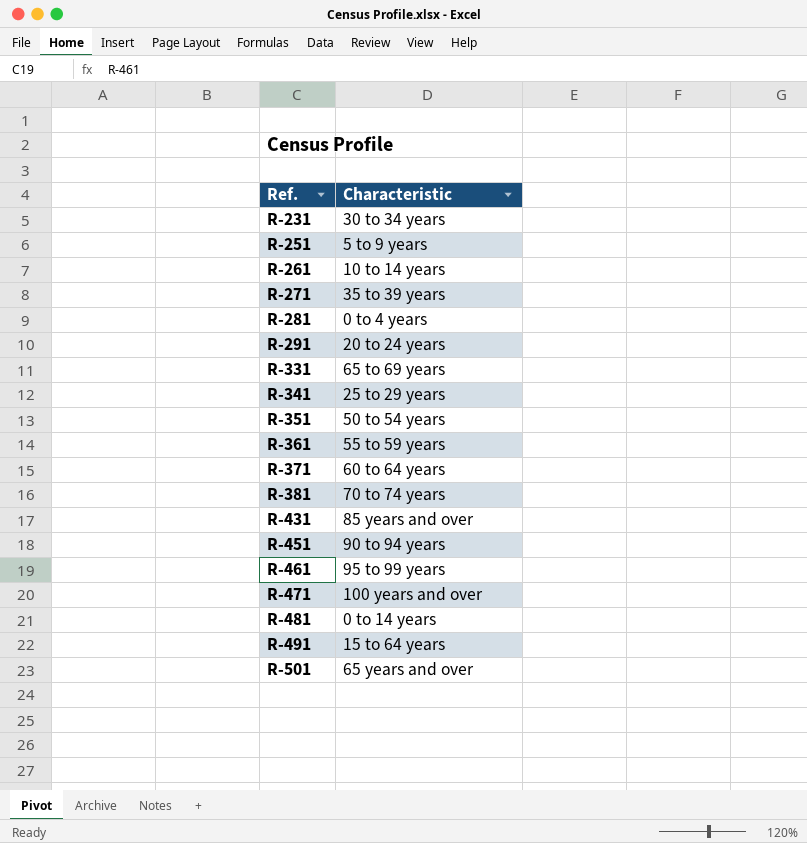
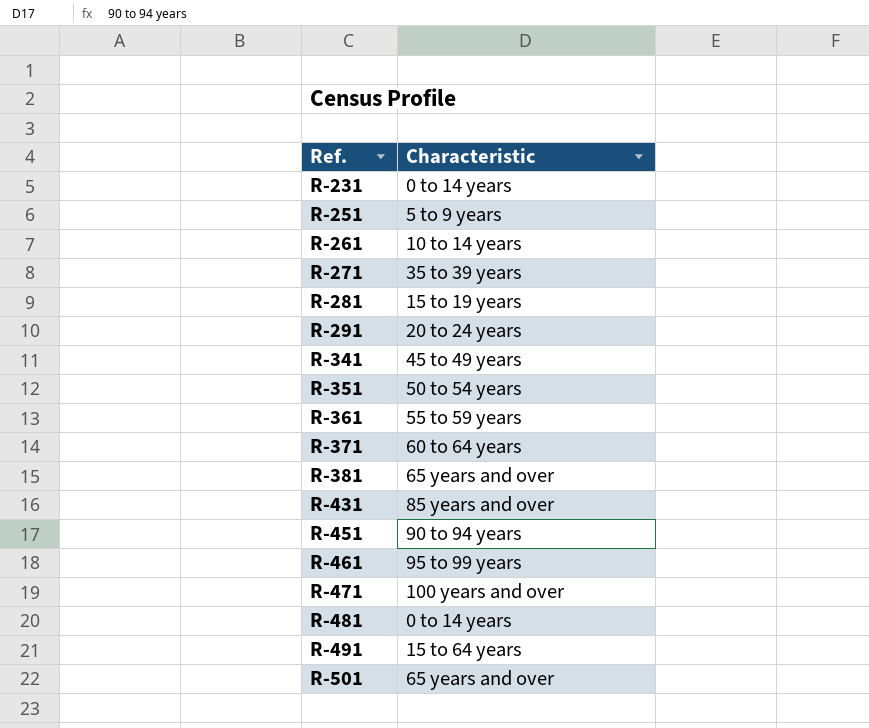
row R-331: 65 to 69 years -> none
R-231 | Characteristic: 30 to 34 years -> 0 to 14 years
R-281 | Characteristic: 0 to 4 years -> 15 to 19 years
R-341 | Characteristic: 25 to 29 years -> 45 to 49 years
R-381 | Characteristic: 70 to 74 years -> 65 years and over

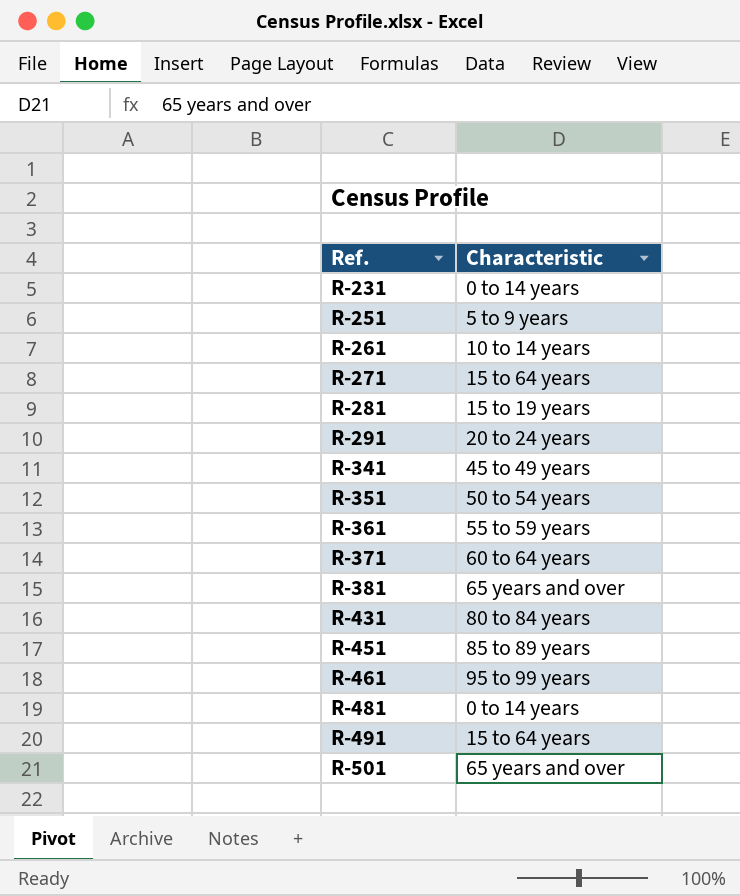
row R-471: 100 years and over -> none
R-271 | Characteristic: 35 to 39 years -> 15 to 64 years
R-431 | Characteristic: 85 years and over -> 80 to 84 years
R-451 | Characteristic: 90 to 94 years -> 85 to 89 years

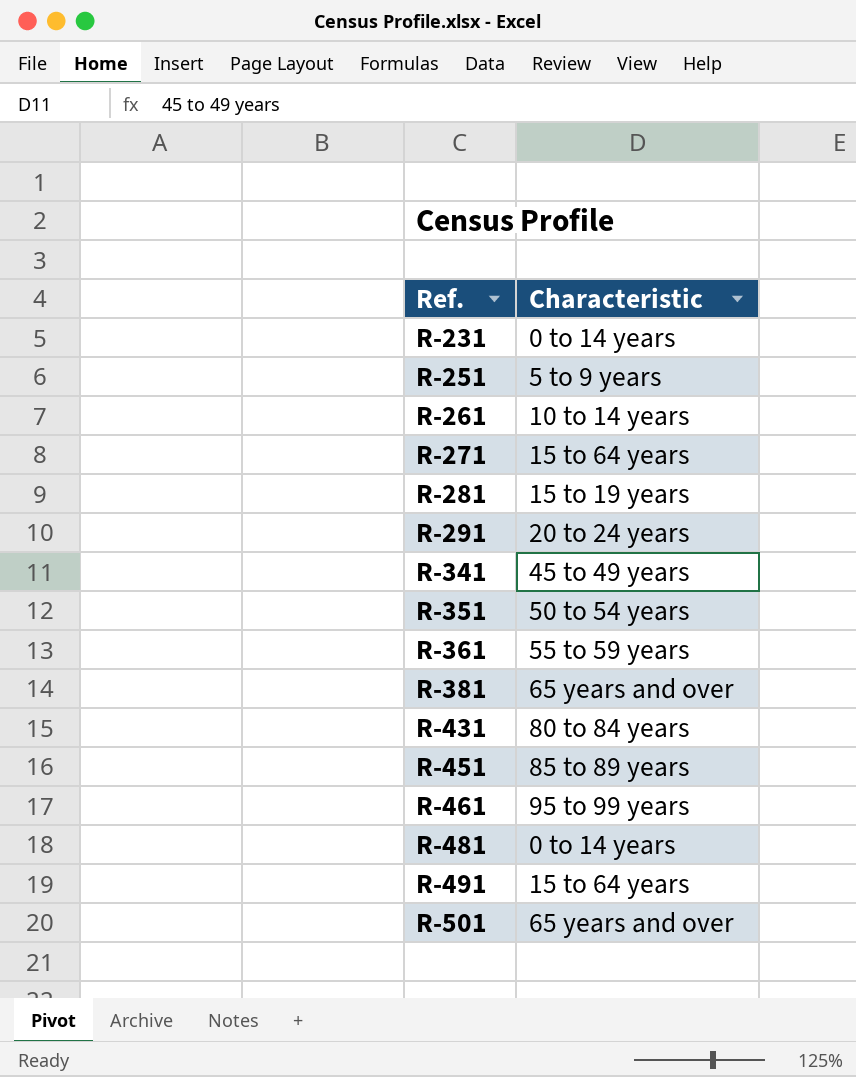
row R-371: 60 to 64 years -> none

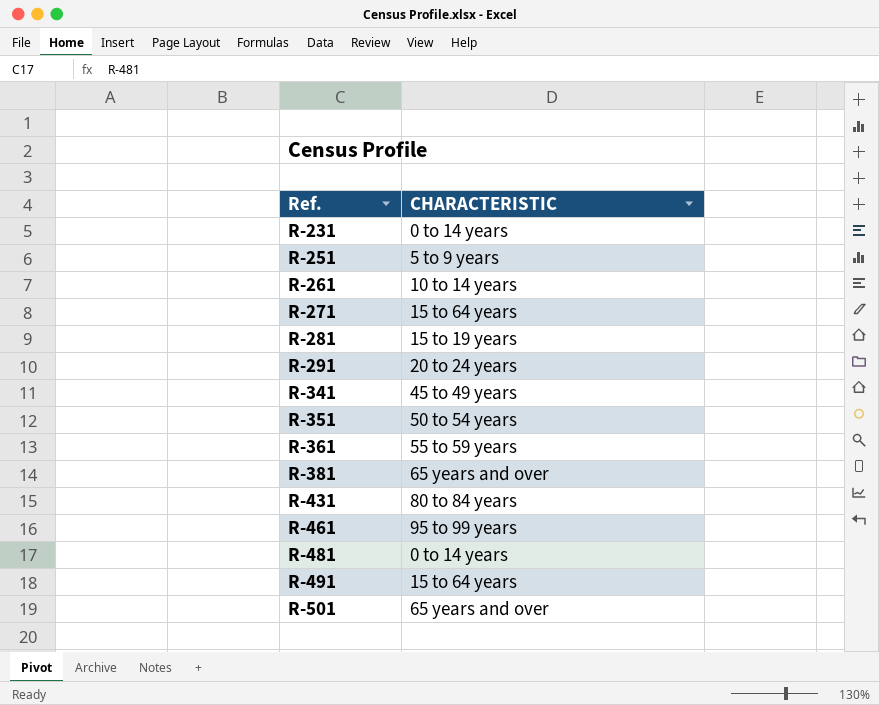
column name: Characteristic -> CHARACTERISTIC
row R-451: 85 to 89 years -> none

